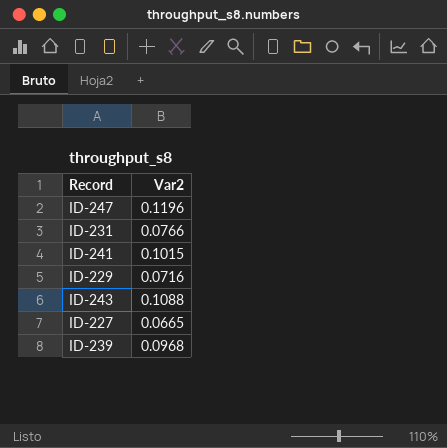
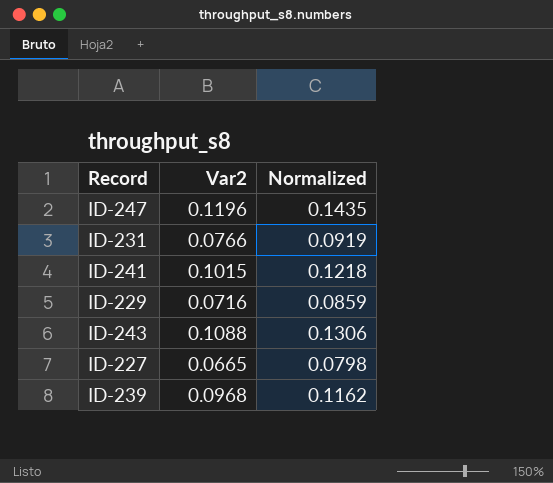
column Normalized | formula: none -> [Var2] * 1.2

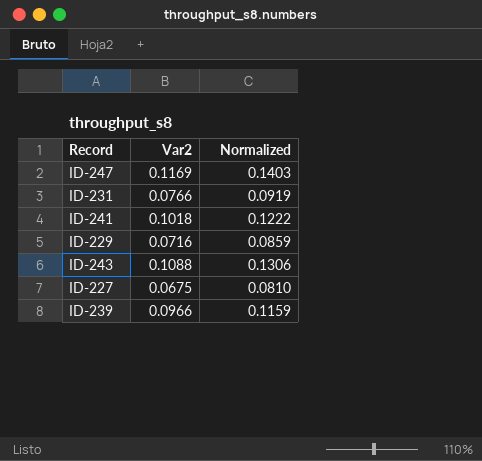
ID-247 | Var2: 0.1196 -> 0.1169
ID-247 | Normalized: 0.1435 -> 0.1403
ID-241 | Var2: 0.1015 -> 0.1018
ID-241 | Normalized: 0.1218 -> 0.1222
ID-227 | Var2: 0.0665 -> 0.0675
ID-227 | Normalized: 0.0798 -> 0.0810
ID-239 | Var2: 0.0968 -> 0.0966
ID-239 | Normalized: 0.1162 -> 0.1159

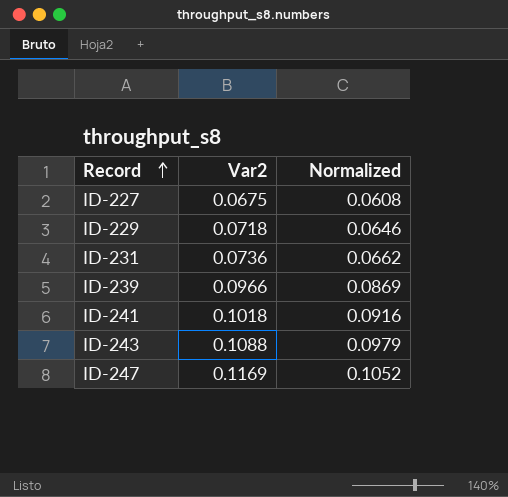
row order: none -> Record ascending
column Normalized | formula: [Var2] * 1.2 -> [Var2] * 0.9
ID-229 | Var2: 0.0716 -> 0.0718
ID-231 | Var2: 0.0766 -> 0.0736

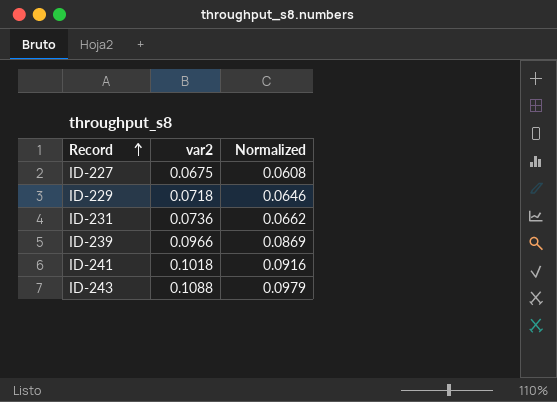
column name: Var2 -> var2
row ID-247: 0.1169 | 0.1052 -> none

